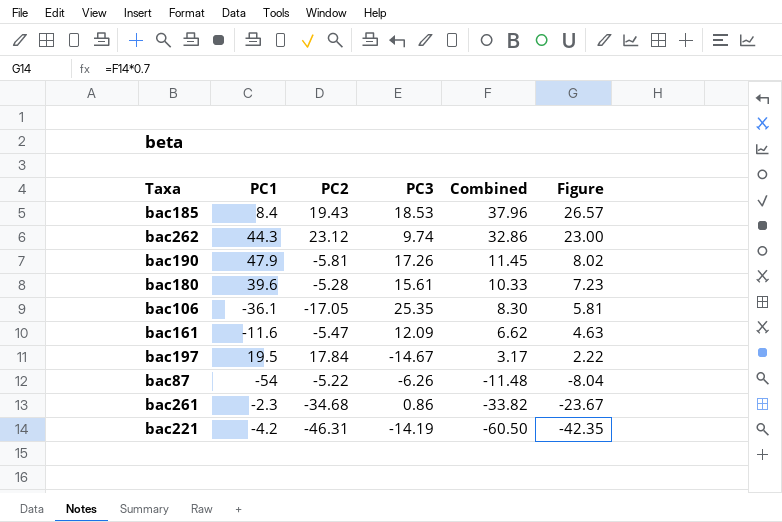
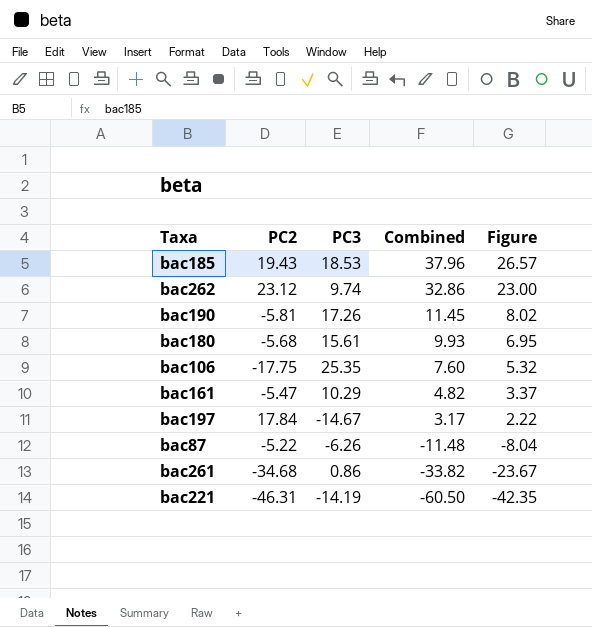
column PC1 | position: 2 -> none
bac180 | PC2: -5.28 -> -5.68
bac180 | Combined: 10.33 -> 9.93
bac180 | Figure: 7.23 -> 6.95
bac106 | PC2: -17.05 -> -17.75
bac106 | Combined: 8.30 -> 7.60
bac106 | Figure: 5.81 -> 5.32
bac161 | PC3: 12.09 -> 10.29
bac161 | Combined: 6.62 -> 4.82
bac161 | Figure: 4.63 -> 3.37

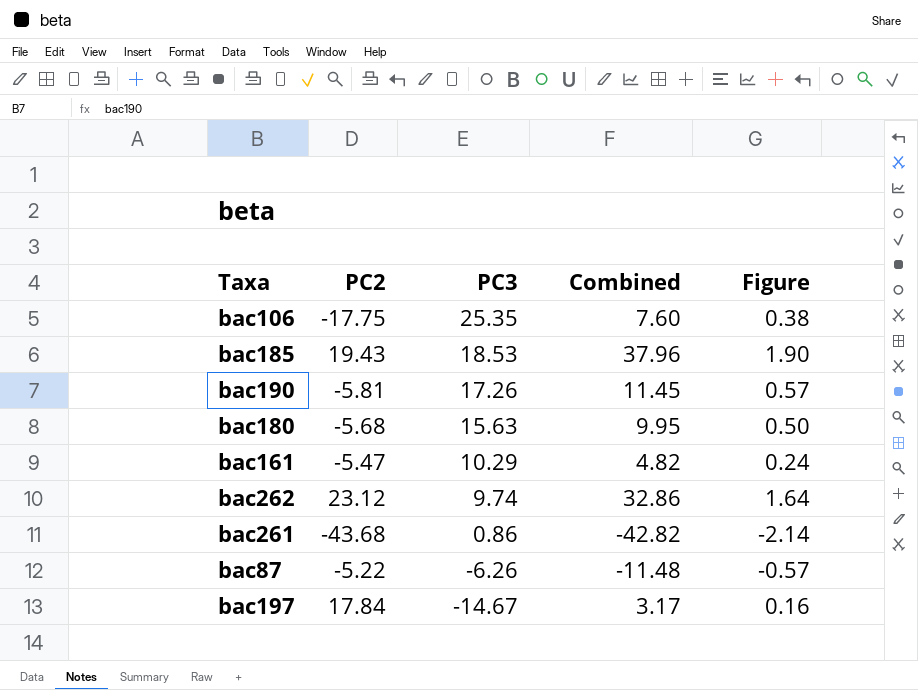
row order: Combined descending -> PC3 descending
column Figure | formula: [Combined] * 0.7 -> [Combined] * 0.05
row bac221: -46.31 | -14.19 | -60.50 | -42.35 -> none
bac180 | PC3: 15.61 -> 15.63
bac180 | Combined: 9.93 -> 9.95
bac261 | PC2: -34.68 -> -43.68
bac261 | Combined: -33.82 -> -42.82

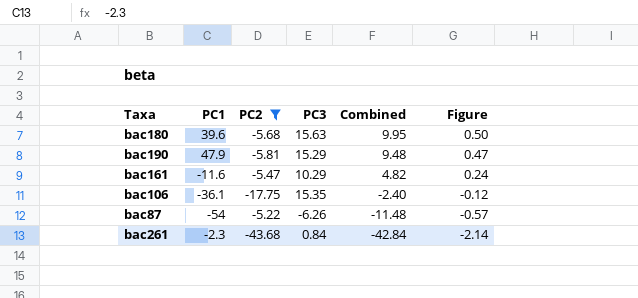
filter: none -> PC2 <= -5.22
row order: PC3 descending -> Combined descending
column PC1 | position: none -> 2
bac190 | PC3: 17.26 -> 15.29
bac190 | Combined: 11.45 -> 9.48
bac190 | Figure: 0.57 -> 0.47
bac106 | PC3: 25.35 -> 15.35
bac106 | Combined: 7.60 -> -2.40
bac106 | Figure: 0.38 -> -0.12
bac261 | PC3: 0.86 -> 0.84
bac261 | Combined: -42.82 -> -42.84

